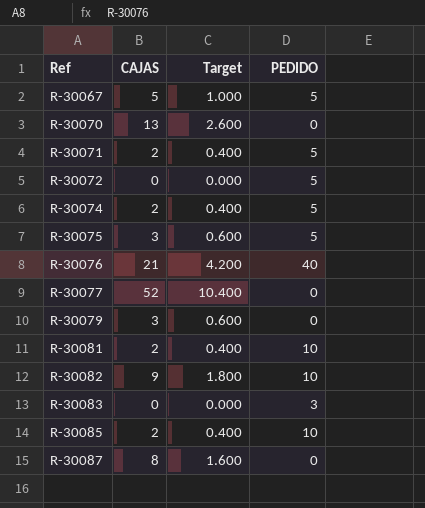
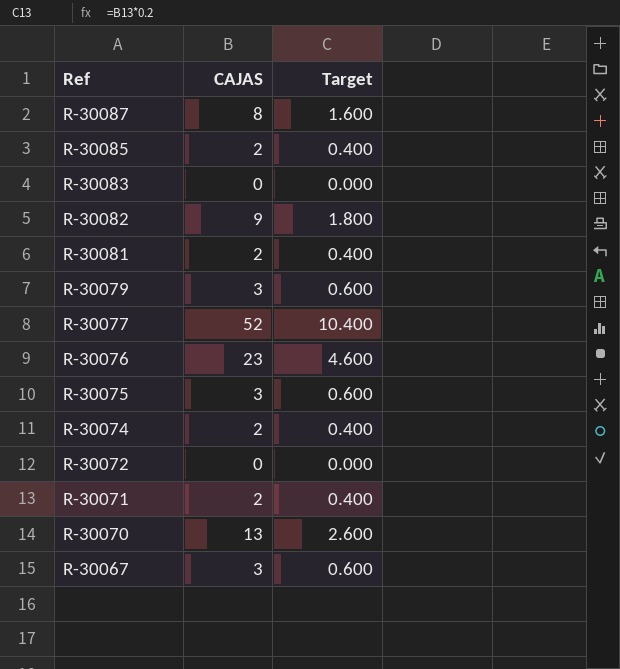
row order: Ref ascending -> Ref descending
column PEDIDO | position: 4 -> none
R-30076 | CAJAS: 21 -> 23
R-30076 | Target: 4.200 -> 4.600
R-30067 | CAJAS: 5 -> 3
R-30067 | Target: 1.000 -> 0.600

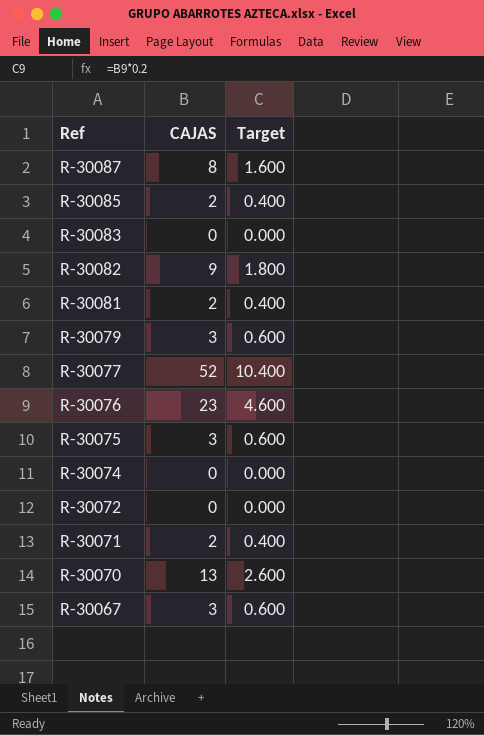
R-30074 | CAJAS: 2 -> 0
R-30074 | Target: 0.400 -> 0.000

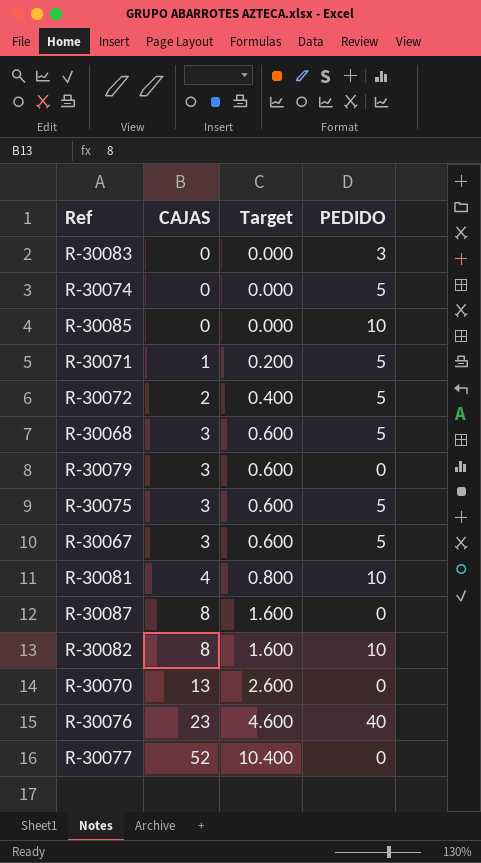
row order: Ref descending -> CAJAS ascending
column PEDIDO | position: none -> 4
R-30085 | CAJAS: 2 -> 0
R-30085 | Target: 0.400 -> 0.000
R-30071 | CAJAS: 2 -> 1
R-30071 | Target: 0.400 -> 0.200
R-30072 | CAJAS: 0 -> 2
R-30072 | Target: 0.000 -> 0.400
row R-30068: none -> 3 | 0.600 | 5
R-30081 | CAJAS: 2 -> 4
R-30081 | Target: 0.400 -> 0.800
R-30082 | CAJAS: 9 -> 8
R-30082 | Target: 1.800 -> 1.600

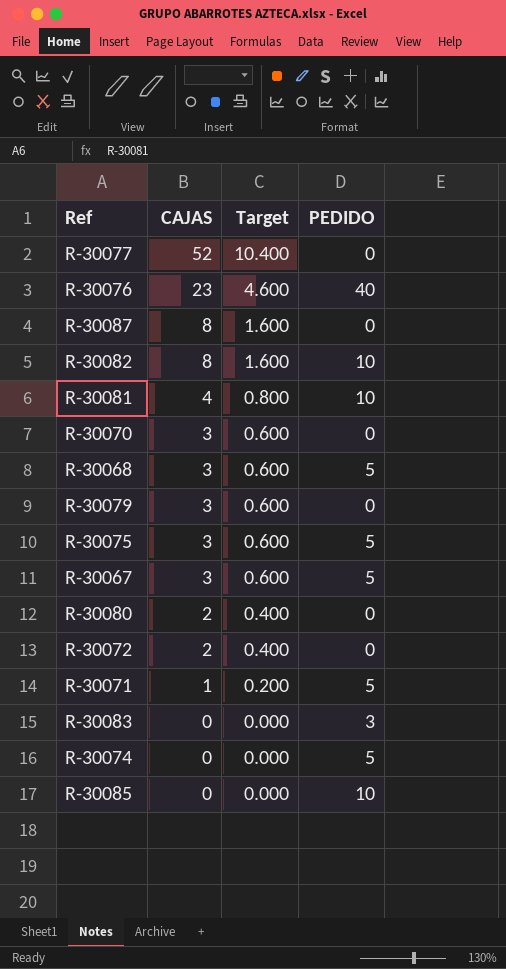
row order: CAJAS ascending -> CAJAS descending
R-30070 | CAJAS: 13 -> 3
R-30070 | Target: 2.600 -> 0.600
row R-30080: none -> 2 | 0.400 | 0
R-30072 | PEDIDO: 5 -> 0

